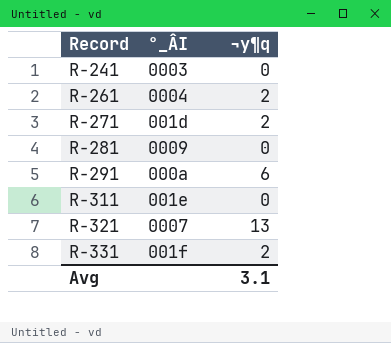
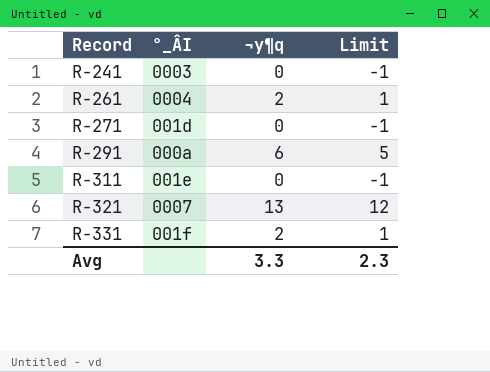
column Limit | formula: none -> [¬y¶q] - 1
row R-281: 0009 | 0 -> none
R-271 | ¬y¶q: 2 -> 0
Avg | ¬y¶q: 3.1 -> 3.3

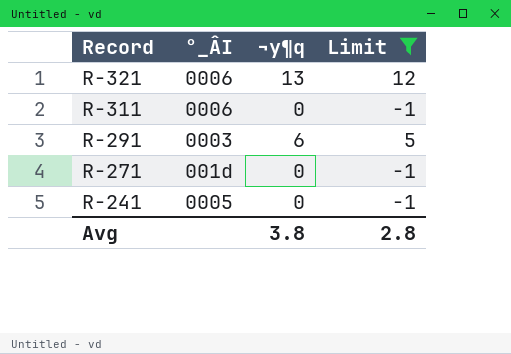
filter: none -> Limit != 1
row order: Record ascending -> Record descending
R-321 | °_ÂI: 0007 -> 0006
R-311 | °_ÂI: 001e -> 0006
R-291 | °_ÂI: 000a -> 0003
R-241 | °_ÂI: 0003 -> 0005
Avg | ¬y¶q: 3.3 -> 3.8
Avg | Limit: 2.3 -> 2.8

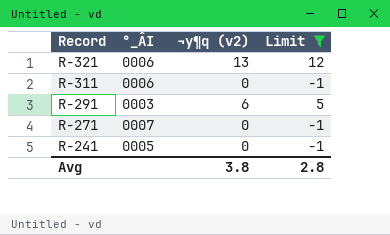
column name: ¬y¶q -> ¬y¶q (v2)
R-271 | °_ÂI: 001d -> 0007

